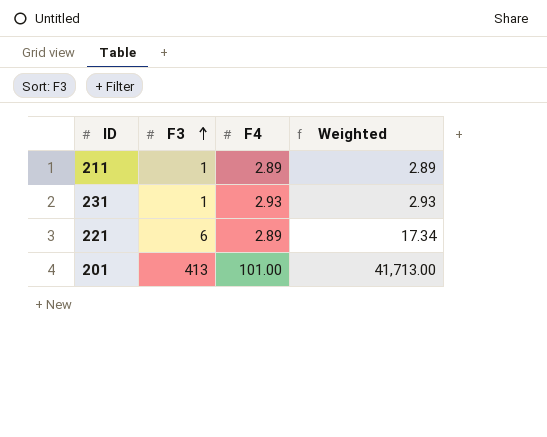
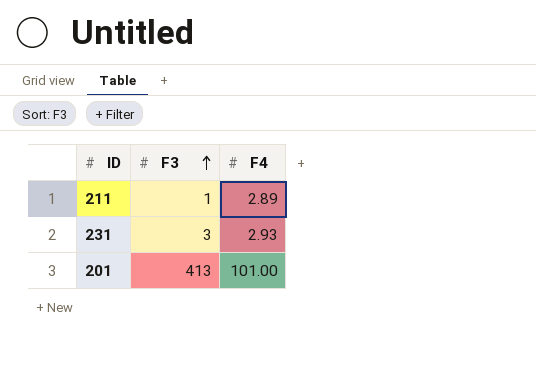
column Weighted | formula: [F3] * [F4] -> none
row 221: 6 | 2.89 | 17.34 -> none
231 | F3: 1 -> 3

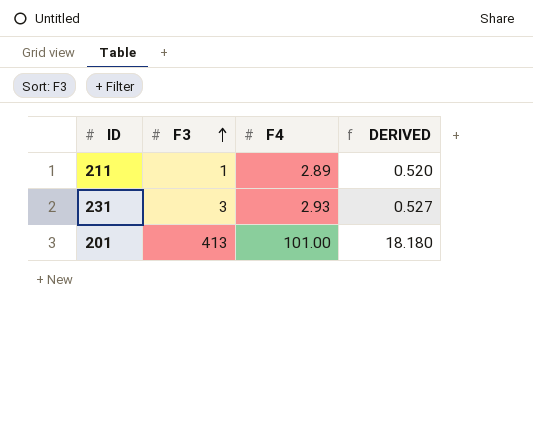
column DERIVED | formula: none -> [F4] * 0.18

